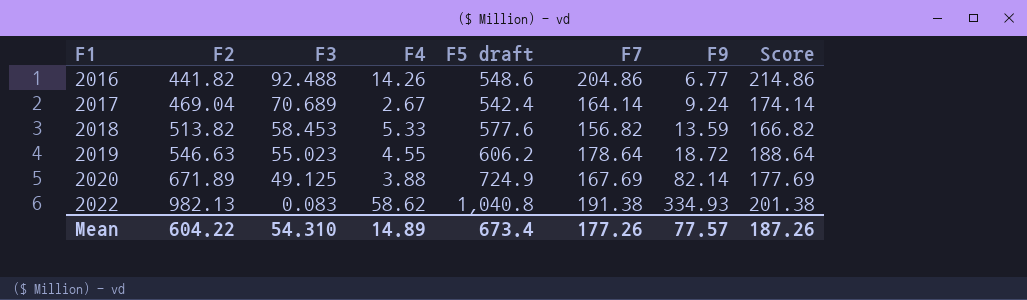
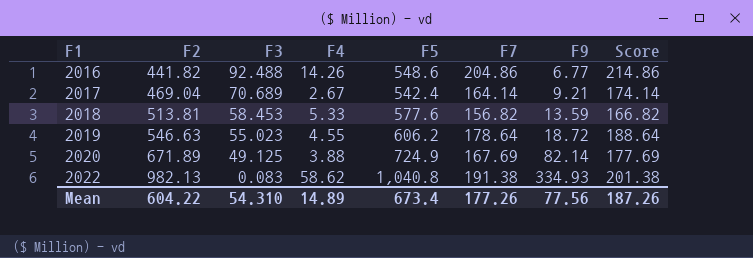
column name: F5 draft -> F5
2017 | F9: 9.24 -> 9.21
2018 | F2: 513.82 -> 513.81
Mean | F9: 77.57 -> 77.56

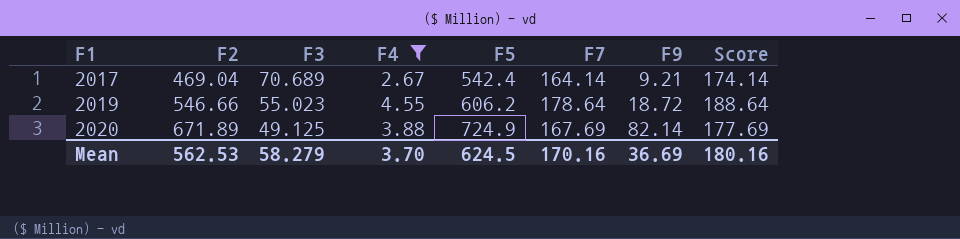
filter: none -> F4 <= 4.55
2019 | F2: 546.63 -> 546.66
Mean | F2: 604.22 -> 562.53
Mean | F3: 54.310 -> 58.279
Mean | F4: 14.89 -> 3.70
Mean | F5: 673.4 -> 624.5
Mean | F7: 177.26 -> 170.16
Mean | F9: 77.56 -> 36.69
Mean | Score: 187.26 -> 180.16

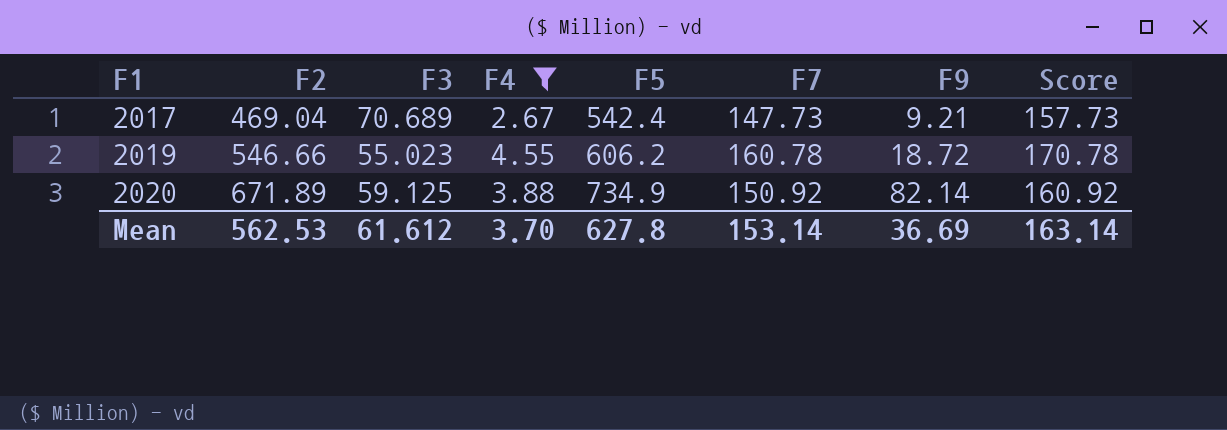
2017 | F7: 164.14 -> 147.73
2017 | Score: 174.14 -> 157.73
2019 | F7: 178.64 -> 160.78
2019 | Score: 188.64 -> 170.78
2020 | F3: 49.125 -> 59.125
2020 | F5: 724.9 -> 734.9
2020 | F7: 167.69 -> 150.92
2020 | Score: 177.69 -> 160.92
Mean | F3: 58.279 -> 61.612
Mean | F5: 624.5 -> 627.8
Mean | F7: 170.16 -> 153.14
Mean | Score: 180.16 -> 163.14

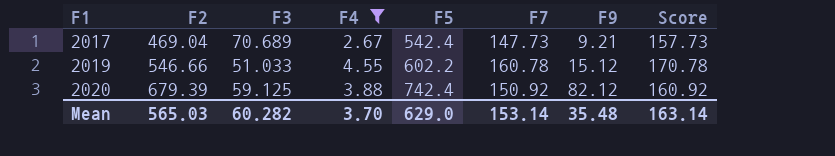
2019 | F3: 55.023 -> 51.033
2019 | F5: 606.2 -> 602.2
2019 | F9: 18.72 -> 15.12
2020 | F2: 671.89 -> 679.39
2020 | F5: 734.9 -> 742.4
2020 | F9: 82.14 -> 82.12
Mean | F2: 562.53 -> 565.03
Mean | F3: 61.612 -> 60.282
Mean | F5: 627.8 -> 629.0
Mean | F9: 36.69 -> 35.48

